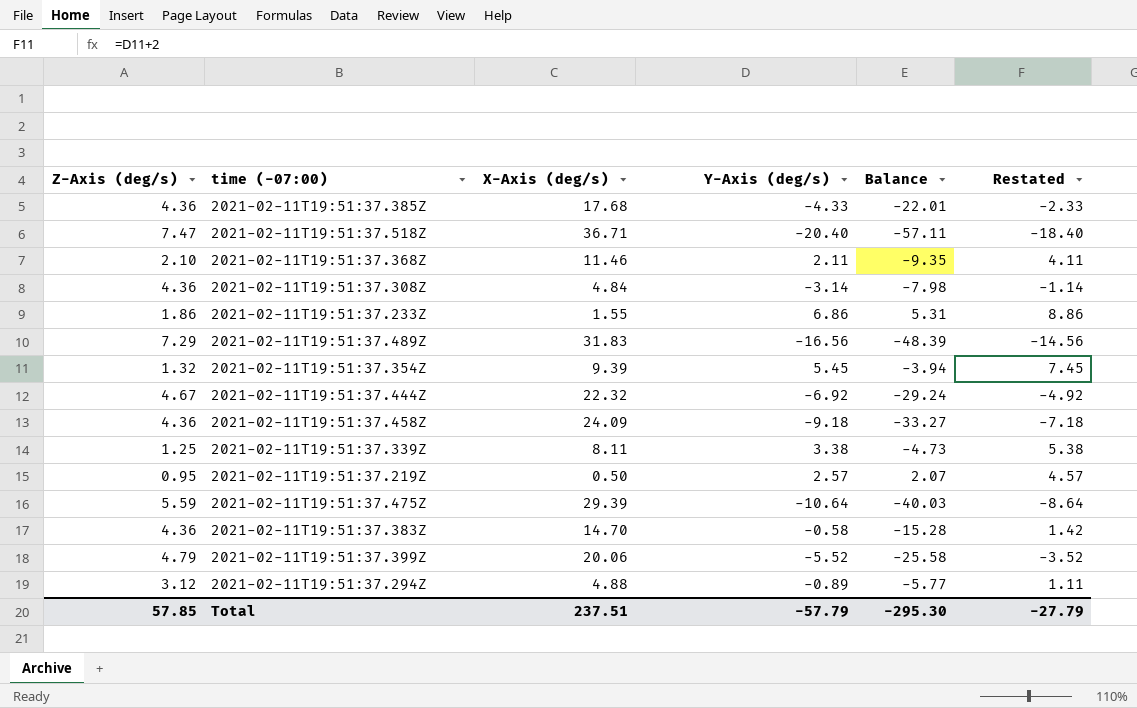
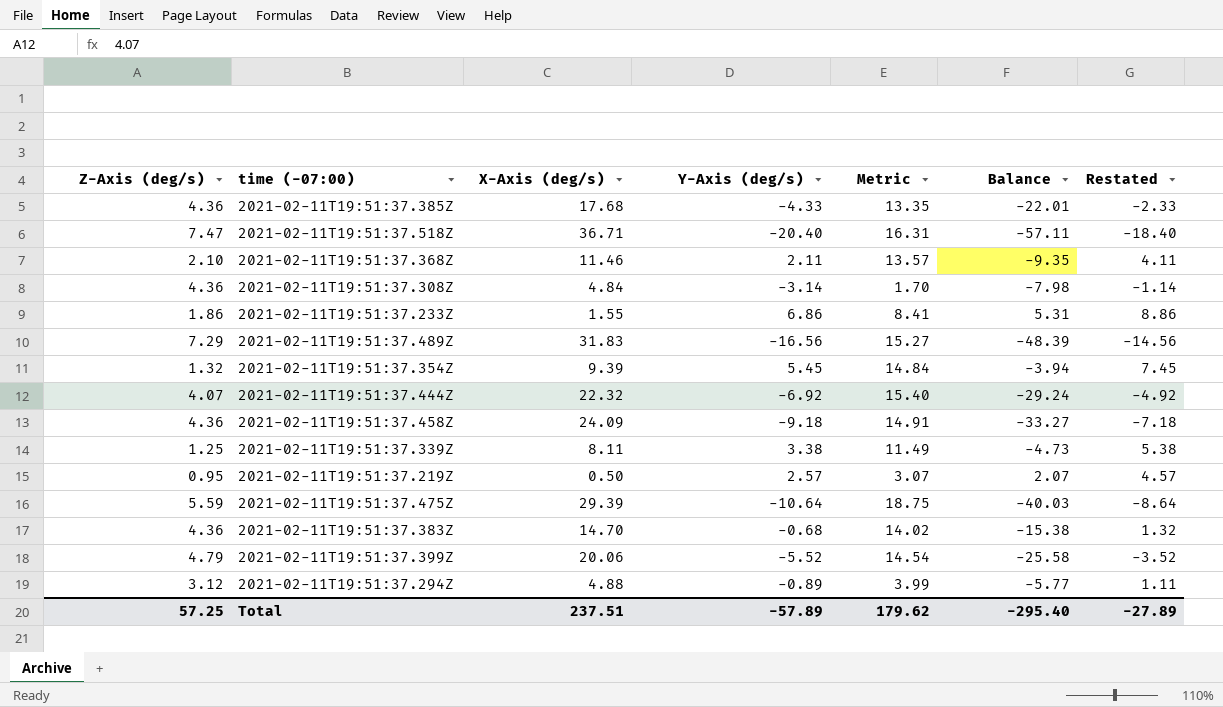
column Metric | formula: none -> [X-Axis (deg/s)] + [Y-Axis (deg/s)]
2021-02-11T19:51:37.444Z | Z-Axis (deg/s): 4.67 -> 4.07
2021-02-11T19:51:37.383Z | Y-Axis (deg/s): -0.58 -> -0.68
2021-02-11T19:51:37.383Z | Balance: -15.28 -> -15.38
2021-02-11T19:51:37.383Z | Restated: 1.42 -> 1.32
Total | Z-Axis (deg/s): 57.85 -> 57.25
Total | Y-Axis (deg/s): -57.79 -> -57.89
Total | Balance: -295.30 -> -295.40
Total | Restated: -27.79 -> -27.89

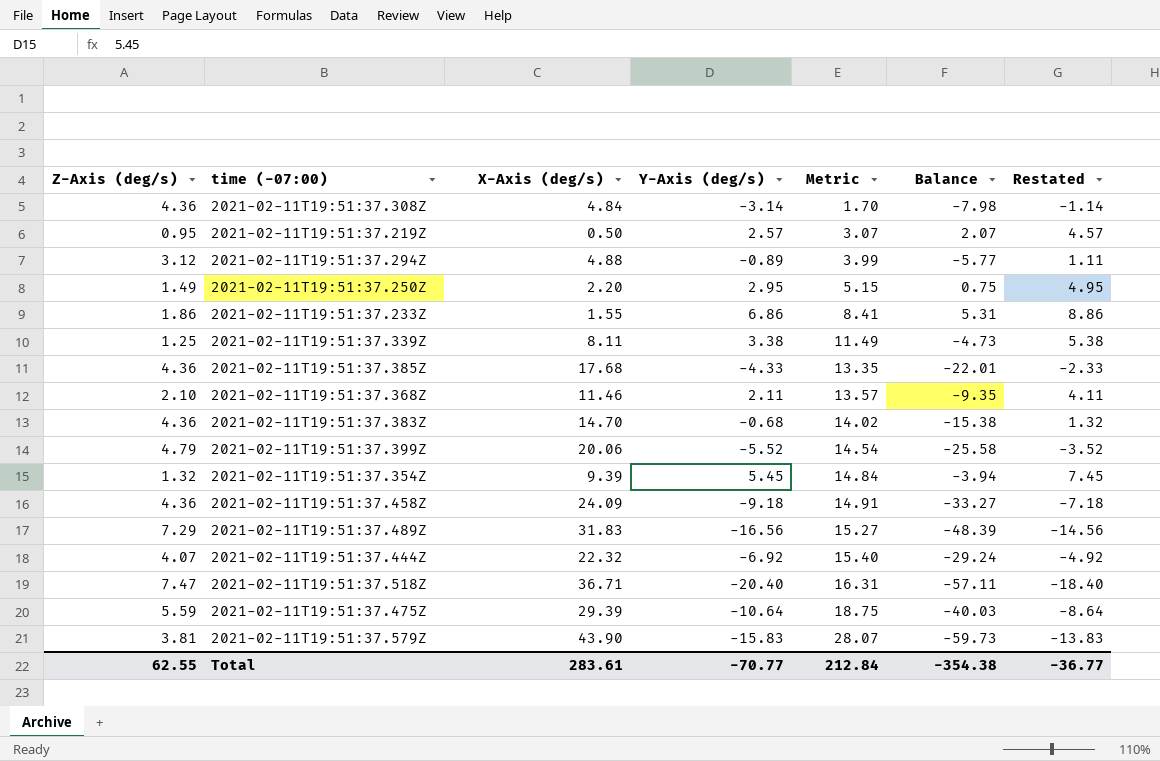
row order: none -> Metric ascending
row 2021-02-11T19:51:37.250Z: none -> 1.49 | 2.20 | 2.95 | 5.15 | 0.75 | 4.95
row 2021-02-11T19:51:37.579Z: none -> 3.81 | 43.90 | -15.83 | 28.07 | -59.73 | -13.83
Total | Z-Axis (deg/s): 57.25 -> 62.55
Total | X-Axis (deg/s): 237.51 -> 283.61
Total | Y-Axis (deg/s): -57.89 -> -70.77
Total | Metric: 179.62 -> 212.84
Total | Balance: -295.40 -> -354.38
Total | Restated: -27.89 -> -36.77

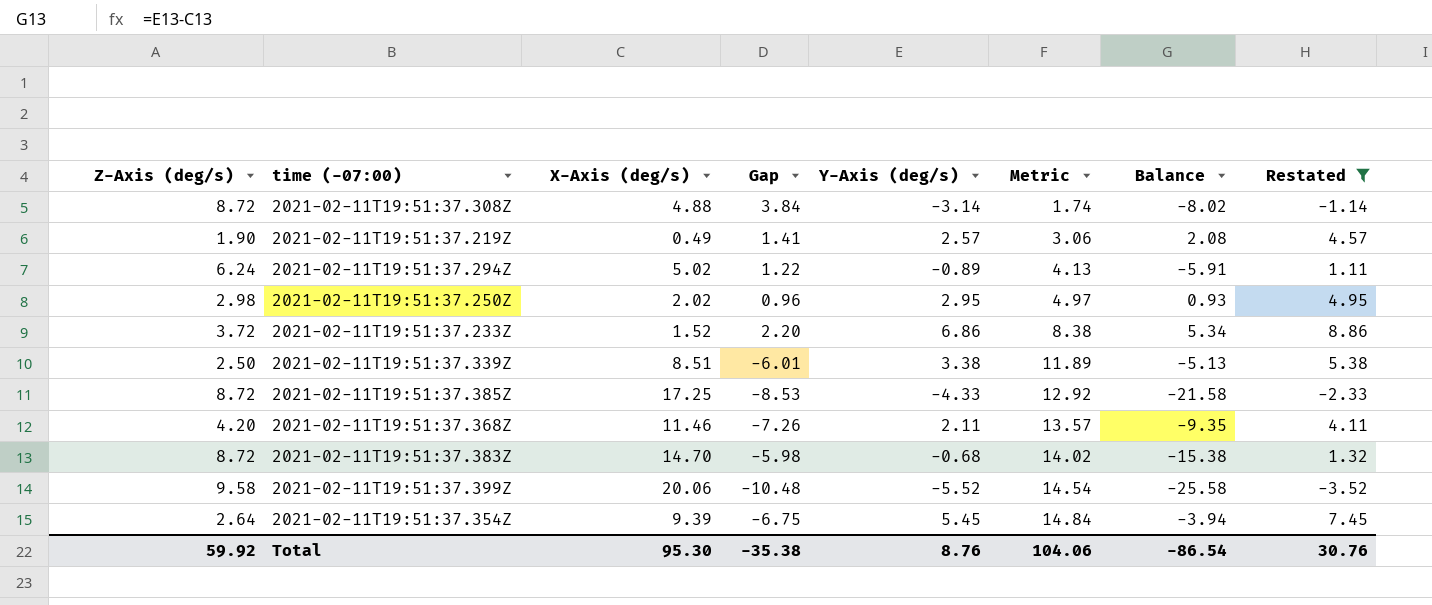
filter: none -> Restated >= -3.52
column Gap | formula: none -> [Z-Axis (deg/s)] - [X-Axis (deg/s)]
2021-02-11T19:51:37.308Z | Z-Axis (deg/s): 4.36 -> 8.72
2021-02-11T19:51:37.308Z | X-Axis (deg/s): 4.84 -> 4.88
2021-02-11T19:51:37.308Z | Metric: 1.70 -> 1.74
2021-02-11T19:51:37.308Z | Balance: -7.98 -> -8.02
2021-02-11T19:51:37.219Z | Z-Axis (deg/s): 0.95 -> 1.90
2021-02-11T19:51:37.219Z | X-Axis (deg/s): 0.50 -> 0.49
2021-02-11T19:51:37.219Z | Metric: 3.07 -> 3.06
2021-02-11T19:51:37.219Z | Balance: 2.07 -> 2.08
2021-02-11T19:51:37.294Z | Z-Axis (deg/s): 3.12 -> 6.24
2021-02-11T19:51:37.294Z | X-Axis (deg/s): 4.88 -> 5.02
2021-02-11T19:51:37.294Z | Metric: 3.99 -> 4.13
2021-02-11T19:51:37.294Z | Balance: -5.77 -> -5.91
2021-02-11T19:51:37.250Z | Z-Axis (deg/s): 1.49 -> 2.98
2021-02-11T19:51:37.250Z | X-Axis (deg/s): 2.20 -> 2.02
2021-02-11T19:51:37.250Z | Metric: 5.15 -> 4.97
2021-02-11T19:51:37.250Z | Balance: 0.75 -> 0.93
2021-02-11T19:51:37.233Z | Z-Axis (deg/s): 1.86 -> 3.72
2021-02-11T19:51:37.233Z | X-Axis (deg/s): 1.55 -> 1.52
2021-02-11T19:51:37.233Z | Metric: 8.41 -> 8.38
2021-02-11T19:51:37.233Z | Balance: 5.31 -> 5.34
2021-02-11T19:51:37.339Z | Z-Axis (deg/s): 1.25 -> 2.50
2021-02-11T19:51:37.339Z | X-Axis (deg/s): 8.11 -> 8.51
2021-02-11T19:51:37.339Z | Metric: 11.49 -> 11.89
2021-02-11T19:51:37.339Z | Balance: -4.73 -> -5.13
2021-02-11T19:51:37.385Z | Z-Axis (deg/s): 4.36 -> 8.72
2021-02-11T19:51:37.385Z | X-Axis (deg/s): 17.68 -> 17.25
2021-02-11T19:51:37.385Z | Metric: 13.35 -> 12.92
2021-02-11T19:51:37.385Z | Balance: -22.01 -> -21.58
2021-02-11T19:51:37.368Z | Z-Axis (deg/s): 2.10 -> 4.20
2021-02-11T19:51:37.383Z | Z-Axis (deg/s): 4.36 -> 8.72
2021-02-11T19:51:37.399Z | Z-Axis (deg/s): 4.79 -> 9.58
2021-02-11T19:51:37.354Z | Z-Axis (deg/s): 1.32 -> 2.64
Total | Z-Axis (deg/s): 62.55 -> 59.92
Total | X-Axis (deg/s): 283.61 -> 95.30
Total | Y-Axis (deg/s): -70.77 -> 8.76
Total | Metric: 212.84 -> 104.06
Total | Balance: -354.38 -> -86.54
Total | Restated: -36.77 -> 30.76

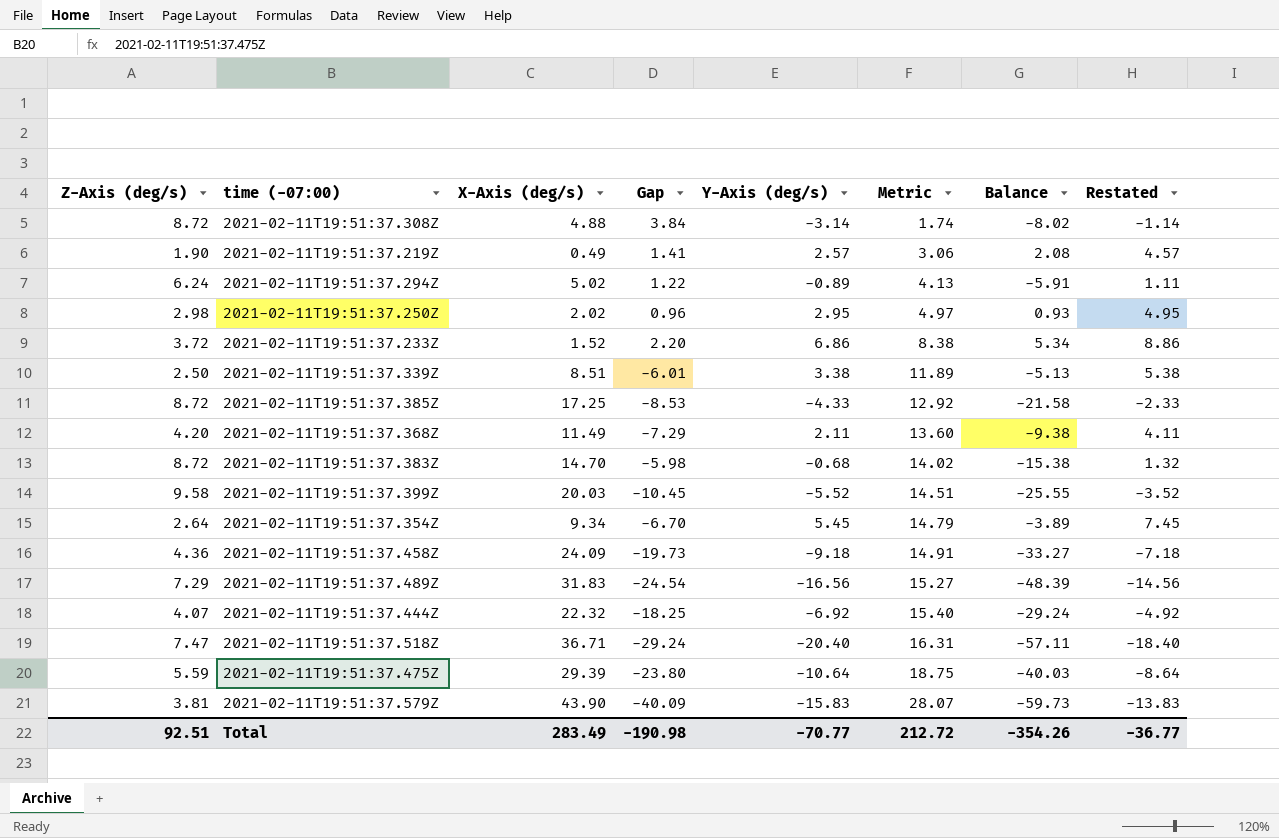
filter: Restated >= -3.52 -> none
2021-02-11T19:51:37.368Z | X-Axis (deg/s): 11.46 -> 11.49
2021-02-11T19:51:37.368Z | Gap: -7.26 -> -7.29
2021-02-11T19:51:37.368Z | Metric: 13.57 -> 13.60
2021-02-11T19:51:37.368Z | Balance: -9.35 -> -9.38
2021-02-11T19:51:37.399Z | X-Axis (deg/s): 20.06 -> 20.03
2021-02-11T19:51:37.399Z | Gap: -10.48 -> -10.45
2021-02-11T19:51:37.399Z | Metric: 14.54 -> 14.51
2021-02-11T19:51:37.399Z | Balance: -25.58 -> -25.55
2021-02-11T19:51:37.354Z | X-Axis (deg/s): 9.39 -> 9.34
2021-02-11T19:51:37.354Z | Gap: -6.75 -> -6.70
2021-02-11T19:51:37.354Z | Metric: 14.84 -> 14.79
2021-02-11T19:51:37.354Z | Balance: -3.94 -> -3.89
Total | Z-Axis (deg/s): 59.92 -> 92.51
Total | X-Axis (deg/s): 95.30 -> 283.49
Total | Gap: -35.38 -> -190.98
Total | Y-Axis (deg/s): 8.76 -> -70.77
Total | Metric: 104.06 -> 212.72
Total | Balance: -86.54 -> -354.26
Total | Restated: 30.76 -> -36.77

